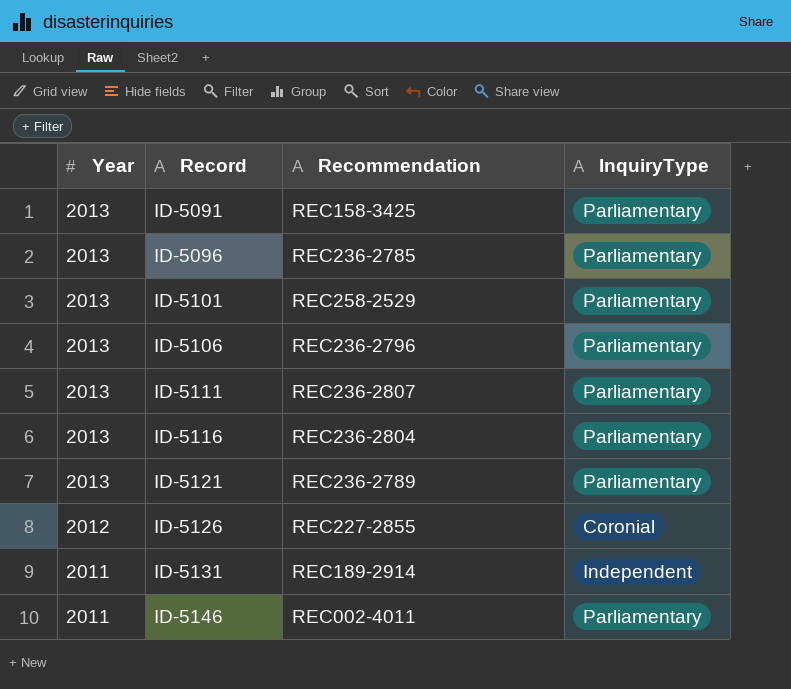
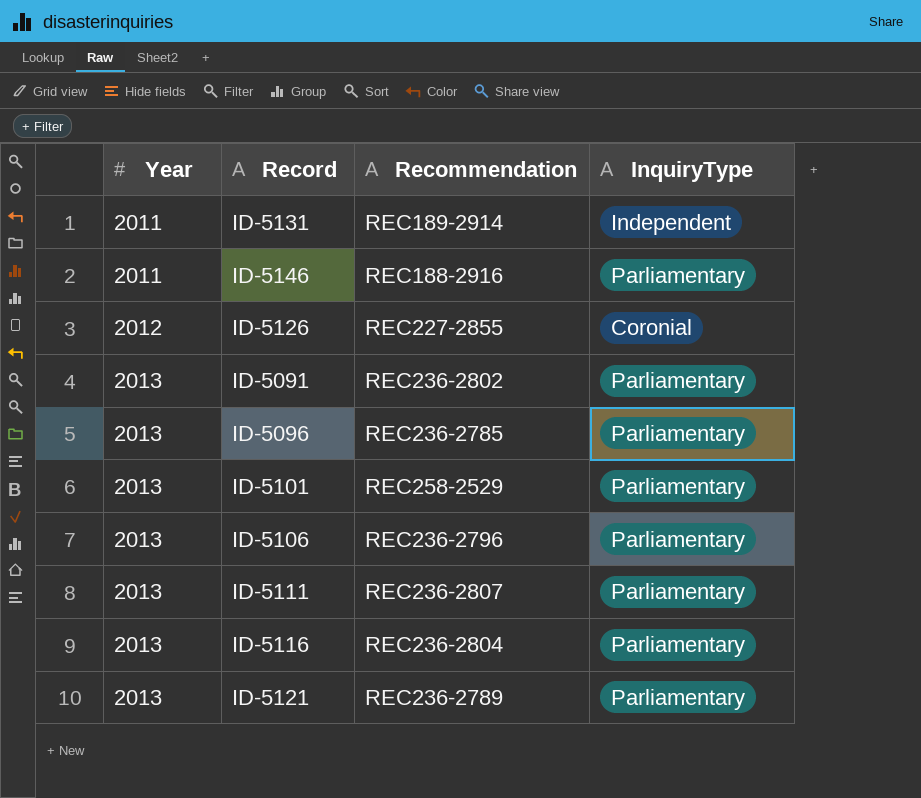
row order: Year descending -> Year ascending
ID-5146 | Recommendation: REC002-4011 -> REC188-2916
ID-5091 | Recommendation: REC158-3425 -> REC236-2802

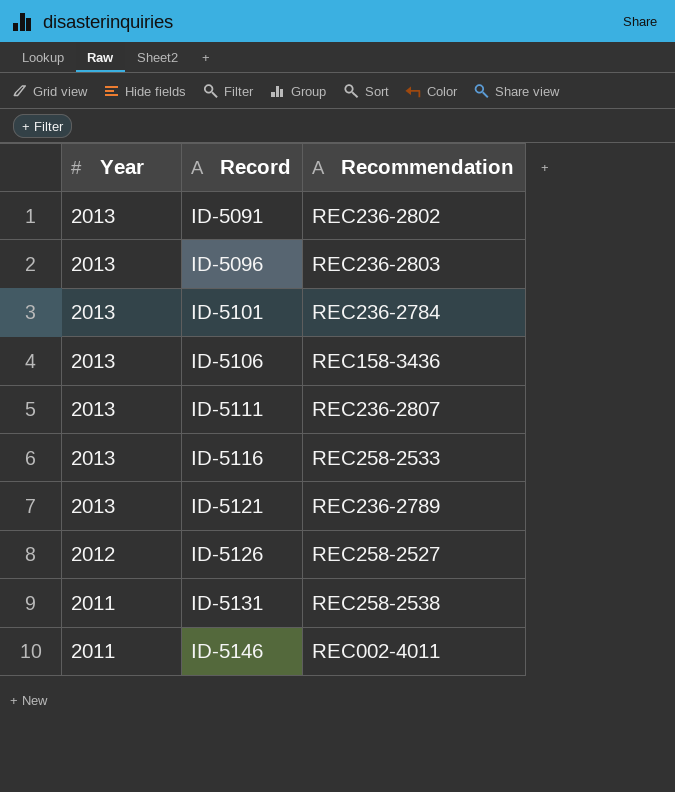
row order: Year ascending -> Year descending
column InquiryType | position: 4 -> none
ID-5096 | Recommendation: REC236-2785 -> REC236-2803
ID-5101 | Recommendation: REC258-2529 -> REC236-2784
ID-5106 | Recommendation: REC236-2796 -> REC158-3436
ID-5116 | Recommendation: REC236-2804 -> REC258-2533
ID-5126 | Recommendation: REC227-2855 -> REC258-2527
ID-5131 | Recommendation: REC189-2914 -> REC258-2538
ID-5146 | Recommendation: REC188-2916 -> REC002-4011

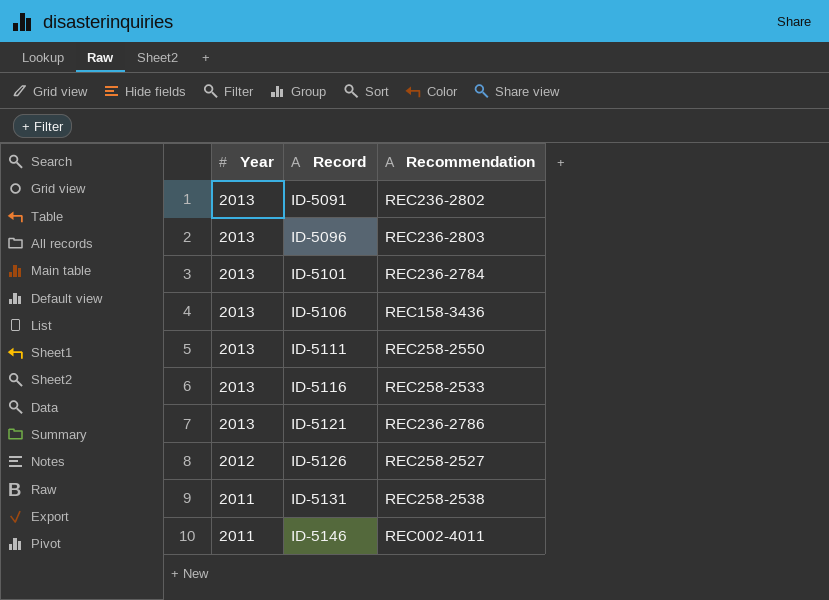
ID-5111 | Recommendation: REC236-2807 -> REC258-2550
ID-5121 | Recommendation: REC236-2789 -> REC236-2786

